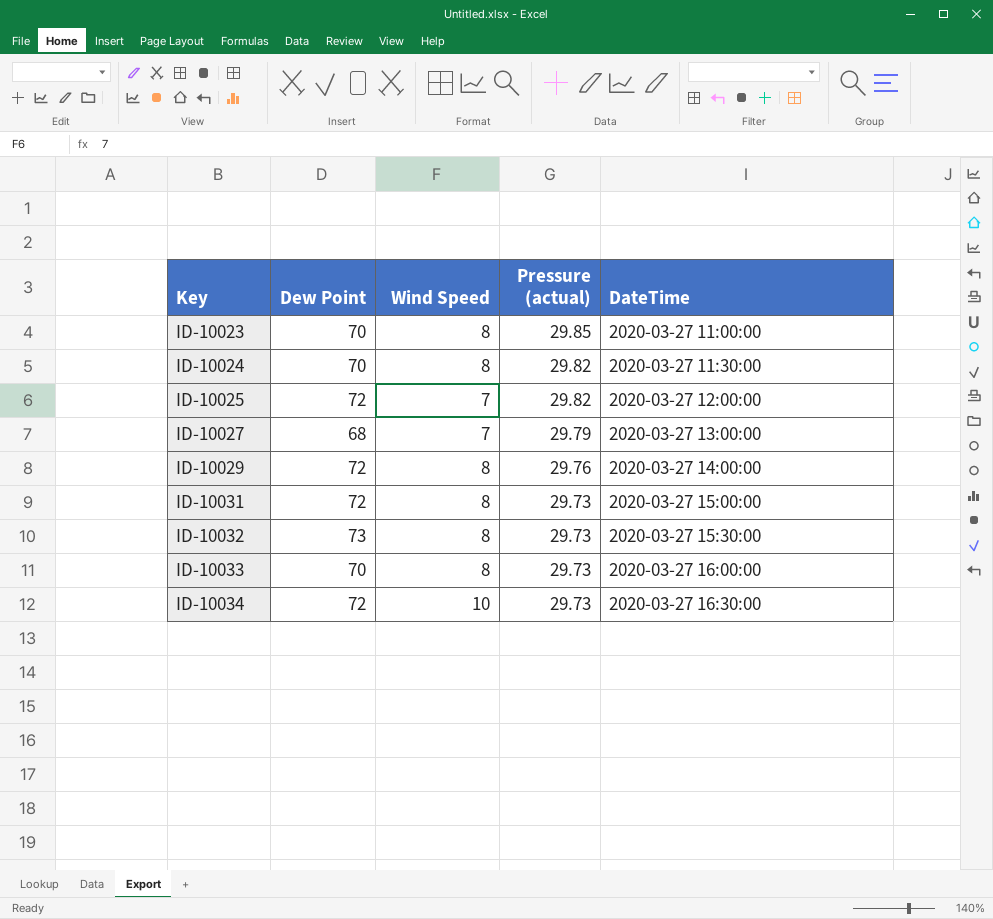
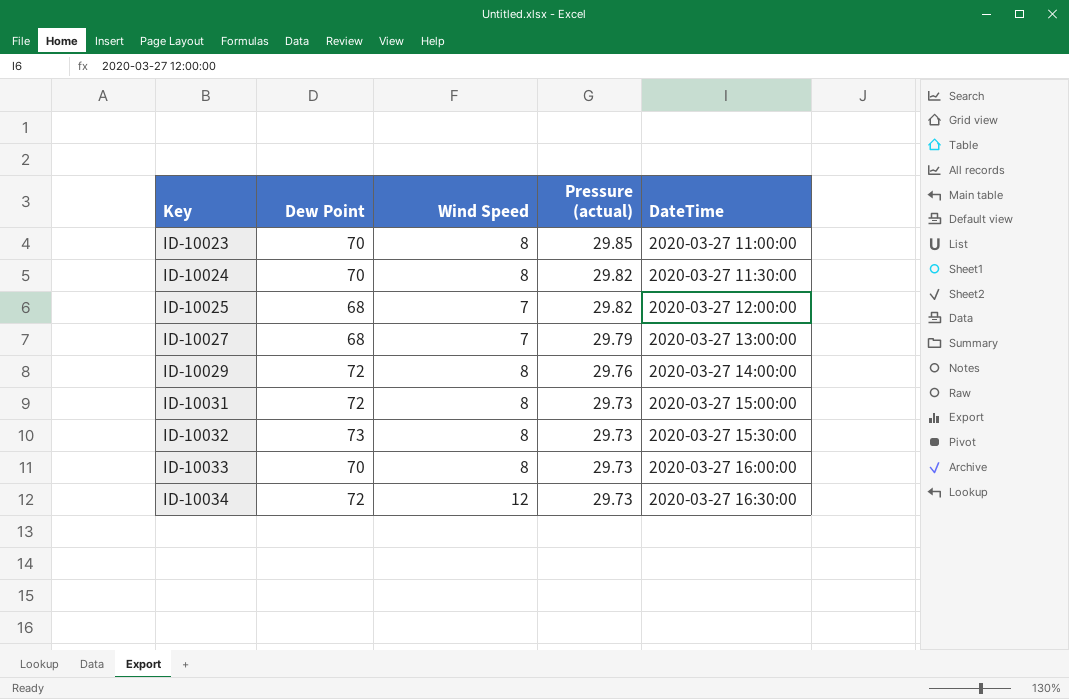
ID-10025 | Dew Point: 72 -> 68
ID-10034 | Wind Speed: 10 -> 12

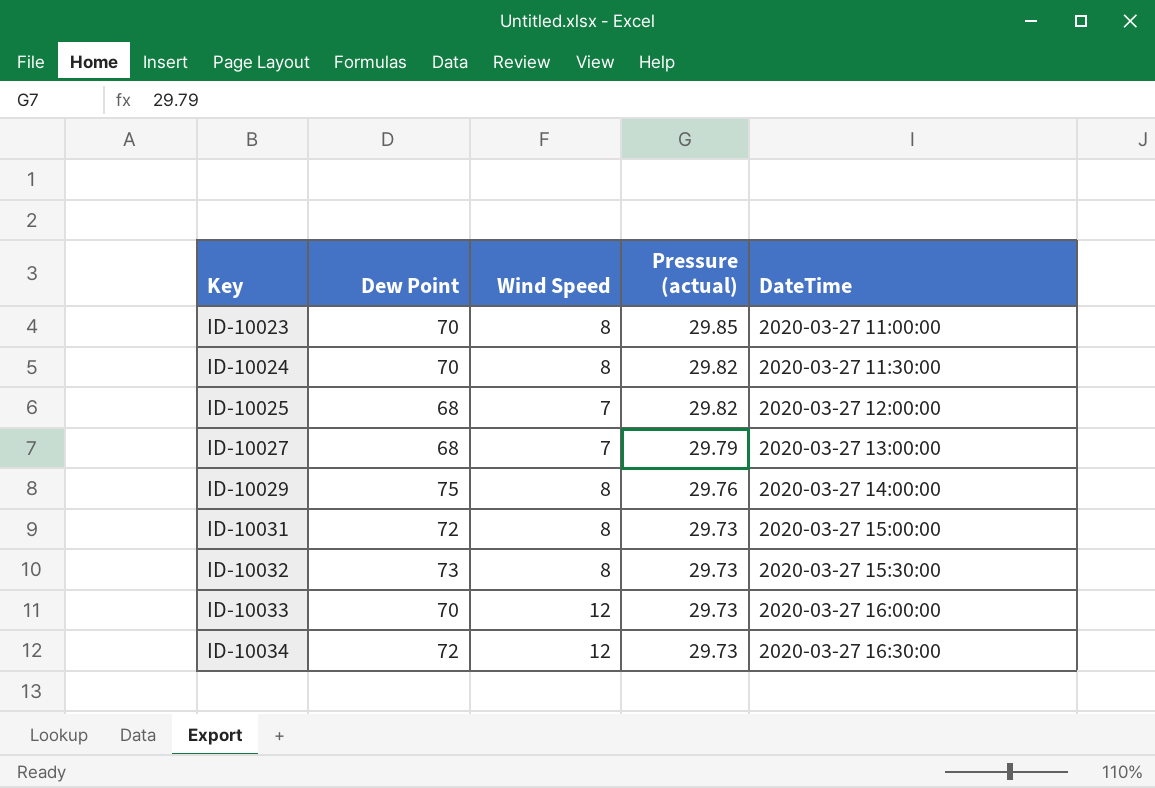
ID-10029 | Dew Point: 72 -> 75
ID-10033 | Wind Speed: 8 -> 12

